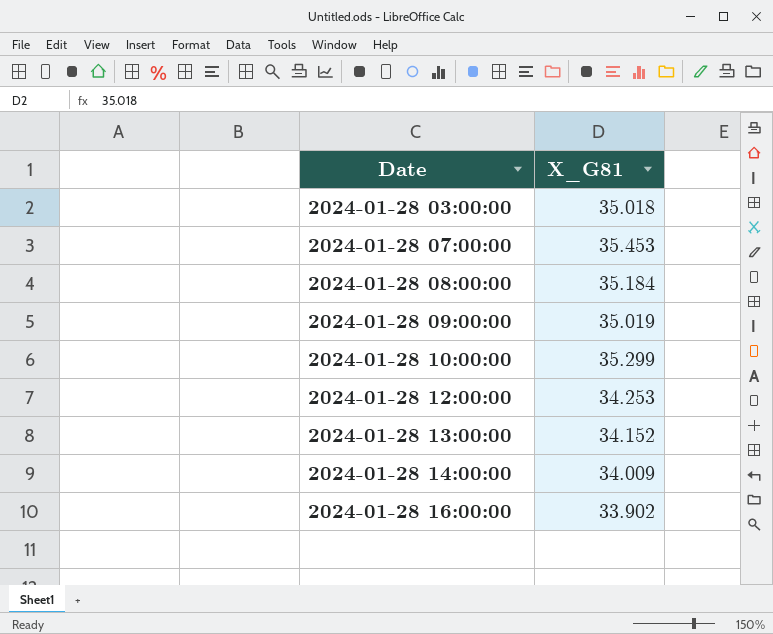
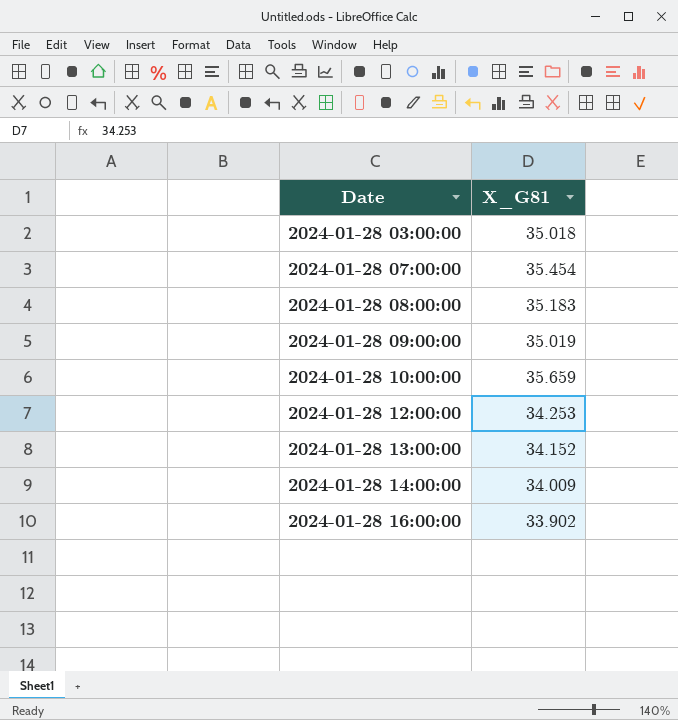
2024-01-28 07:00:00 | X_G81: 35.453 -> 35.454
2024-01-28 08:00:00 | X_G81: 35.184 -> 35.183
2024-01-28 10:00:00 | X_G81: 35.299 -> 35.659

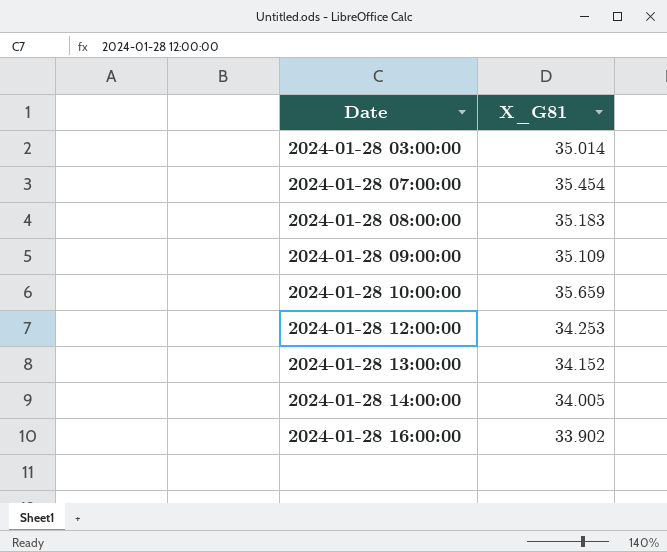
2024-01-28 03:00:00 | X_G81: 35.018 -> 35.014
2024-01-28 09:00:00 | X_G81: 35.019 -> 35.109
2024-01-28 14:00:00 | X_G81: 34.009 -> 34.005

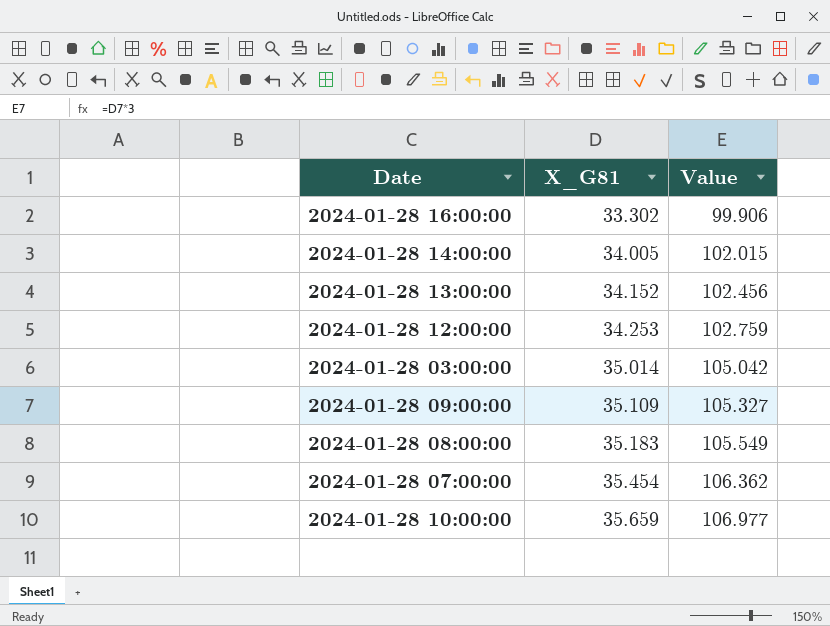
row order: Date ascending -> X_G81 ascending
column Value | formula: none -> [X_G81] * 3
2024-01-28 16:00:00 | X_G81: 33.902 -> 33.302

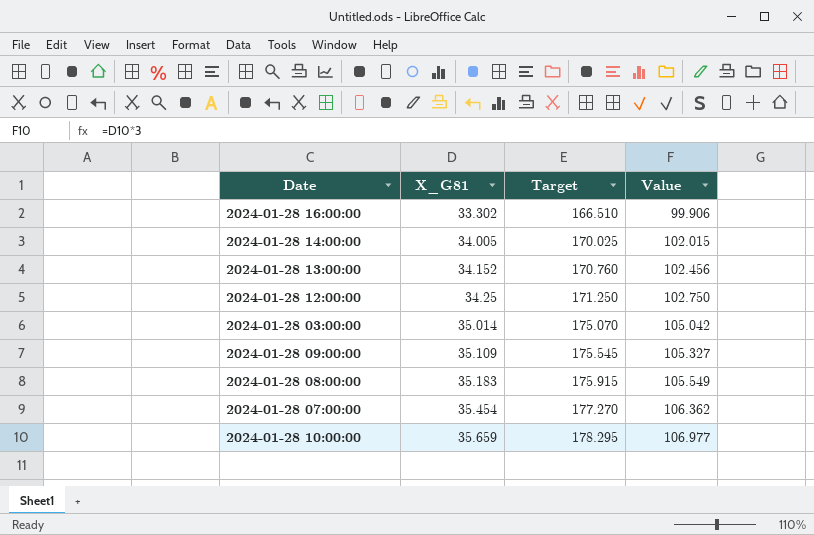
column Target | formula: none -> [X_G81] * 5
2024-01-28 12:00:00 | X_G81: 34.253 -> 34.25
2024-01-28 12:00:00 | Value: 102.759 -> 102.750

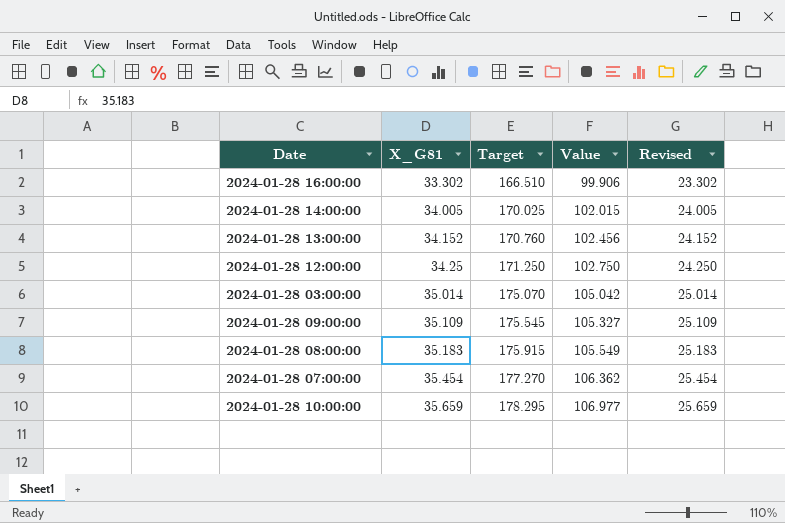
column Revised | formula: none -> [X_G81] - 10

